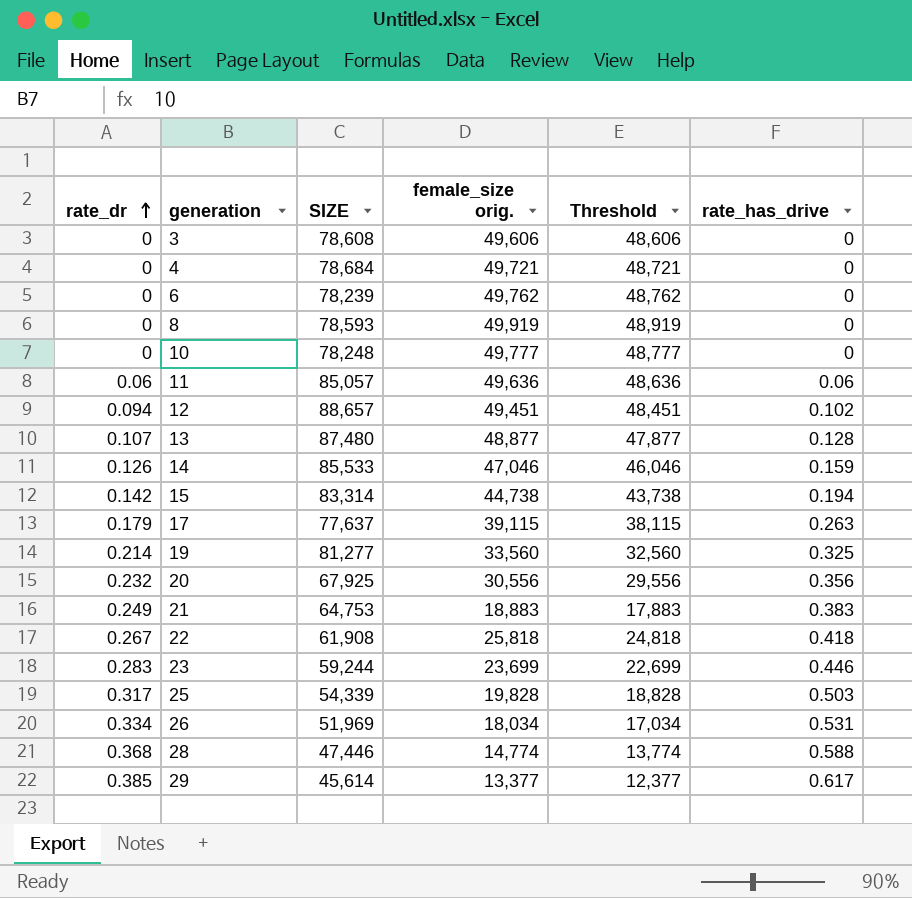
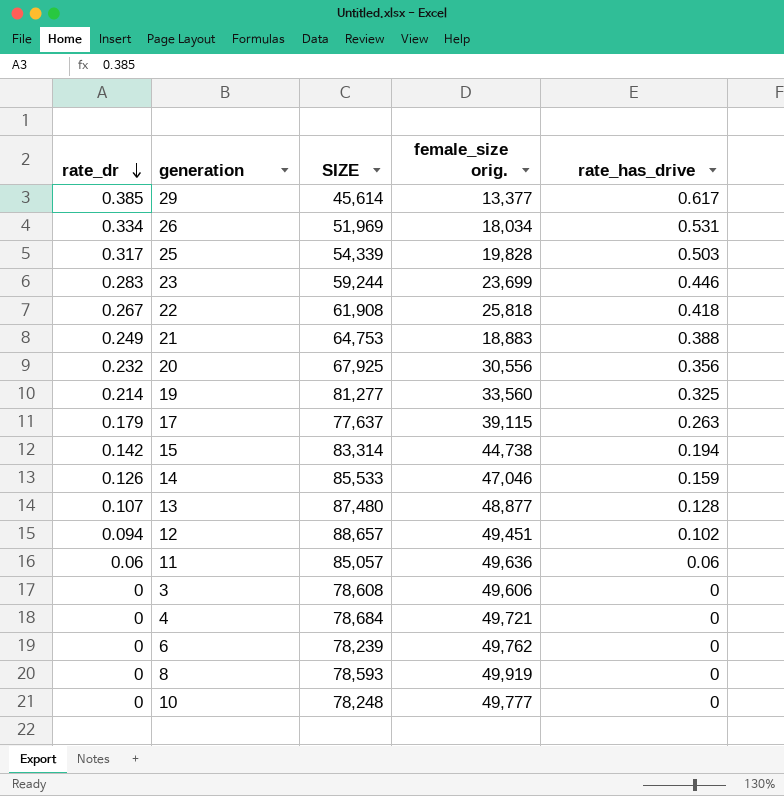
row order: rate_dr ascending -> rate_dr descending
column Threshold | formula: [female_size orig.] - 1000 -> none
row 28: 0.368 | 47,446 | 14,774 | 13,774 | 0.588 -> none
21 | rate_has_drive: 0.383 -> 0.388

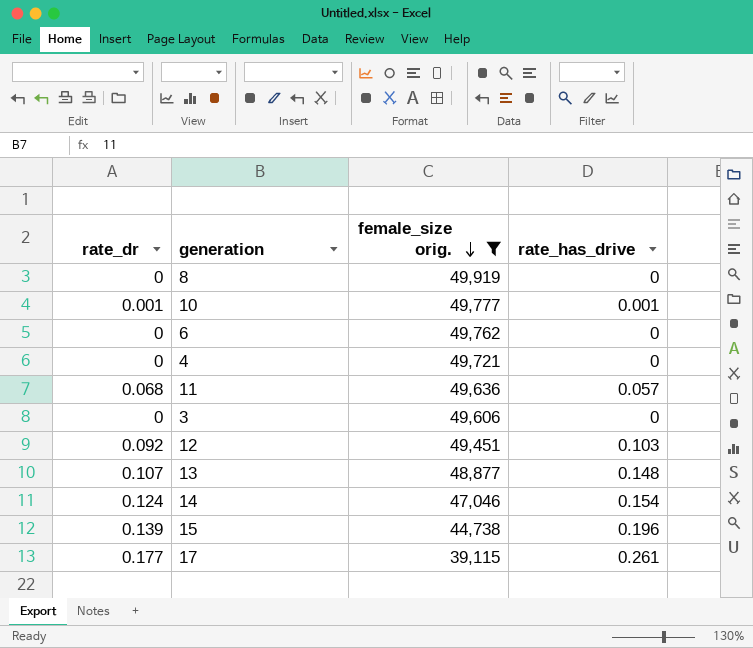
filter: none -> female_size orig. >= 39,115
row order: rate_dr descending -> female_size orig. descending
column SIZE | position: 3 -> none
10 | rate_dr: 0 -> 0.001
10 | rate_has_drive: 0 -> 0.001
11 | rate_dr: 0.06 -> 0.068
11 | rate_has_drive: 0.06 -> 0.057
12 | rate_dr: 0.094 -> 0.092
12 | rate_has_drive: 0.102 -> 0.103
13 | rate_has_drive: 0.128 -> 0.148
14 | rate_dr: 0.126 -> 0.124
14 | rate_has_drive: 0.159 -> 0.154
15 | rate_dr: 0.142 -> 0.139
15 | rate_has_drive: 0.194 -> 0.196
17 | rate_dr: 0.179 -> 0.177
17 | rate_has_drive: 0.263 -> 0.261

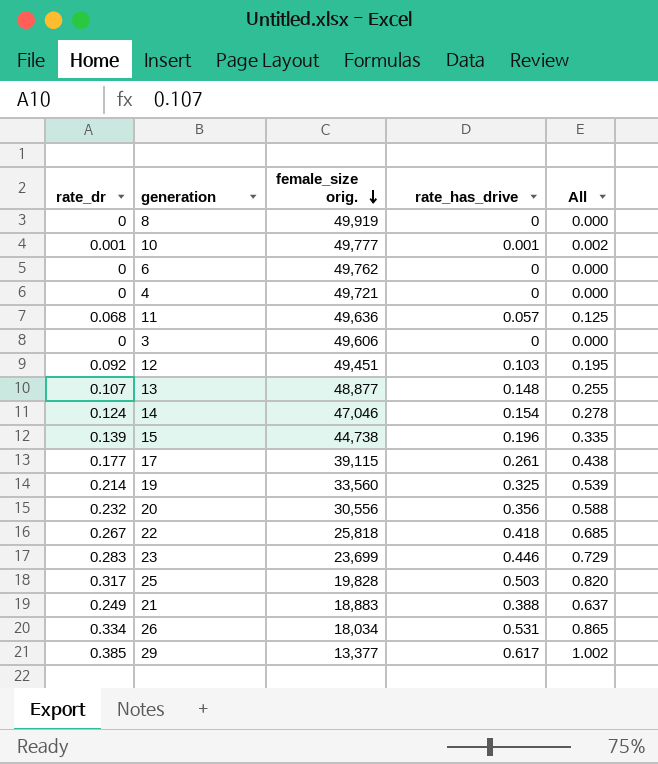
filter: female_size orig. >= 39,115 -> none
column All | formula: none -> [rate_dr] + [rate_has_drive]

